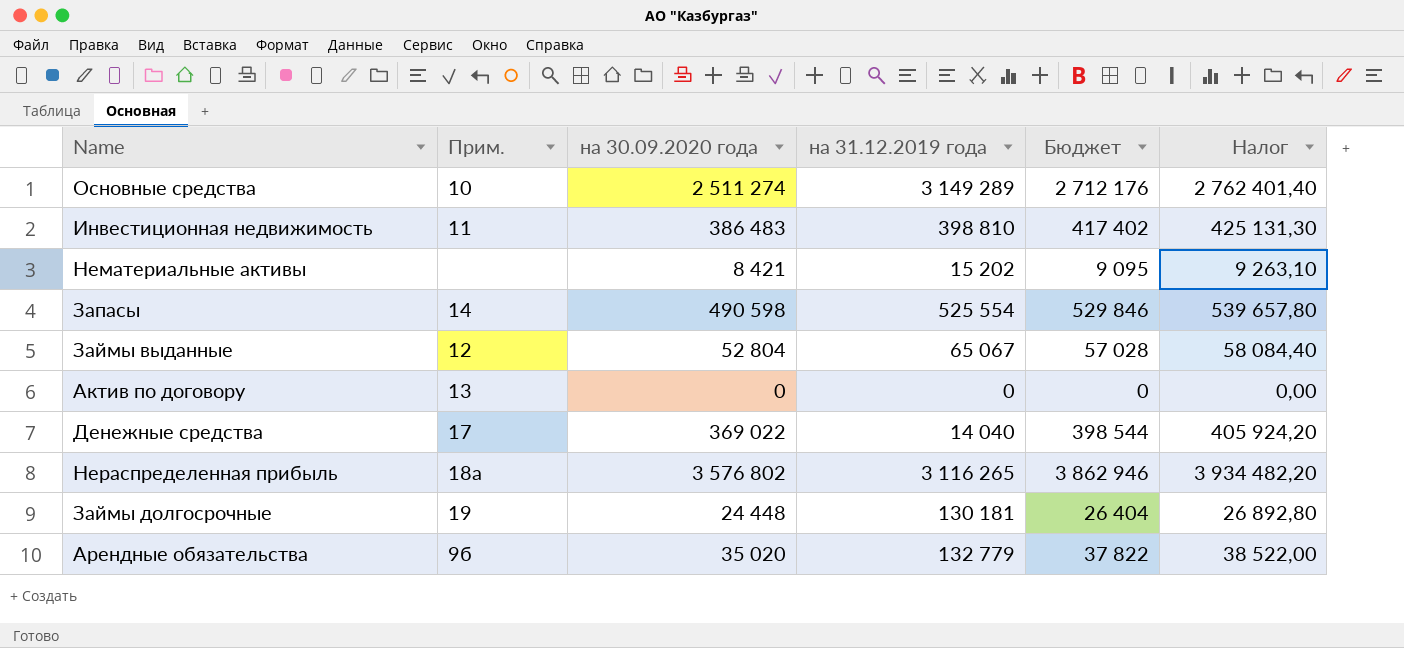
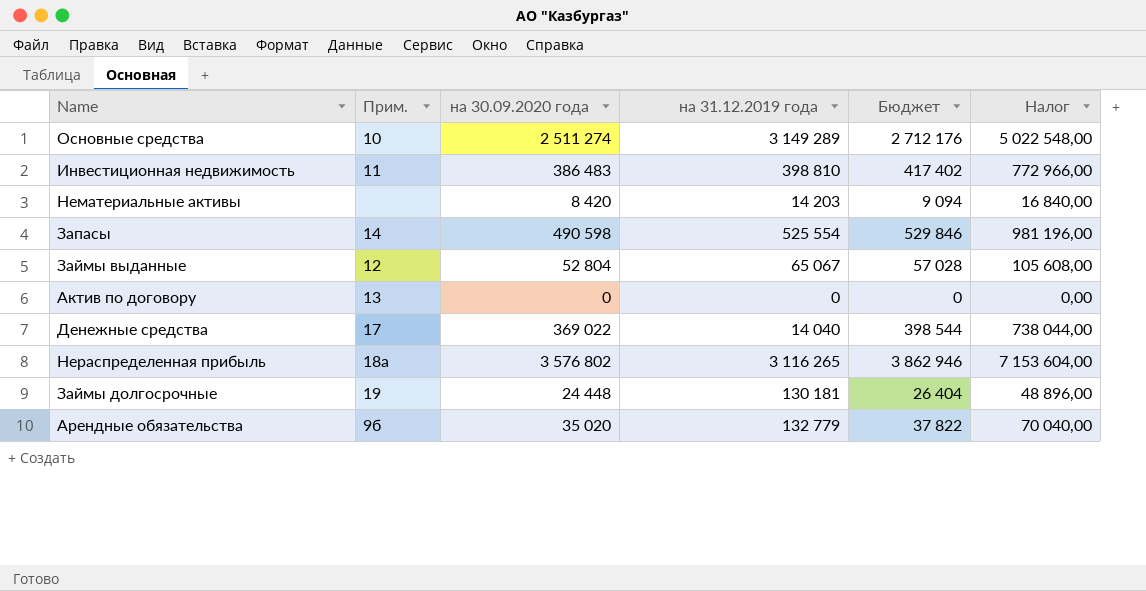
column Налог | formula: [на 30.09.2020 года] * 1,1 -> [на 30.09.2020 года] * 2
Нематериальные активы | на 30.09.2020 года: 8 421 -> 8 420
Нематериальные активы | на 31.12.2019 года: 15 202 -> 14 203
Нематериальные активы | Бюджет: 9 095 -> 9 094

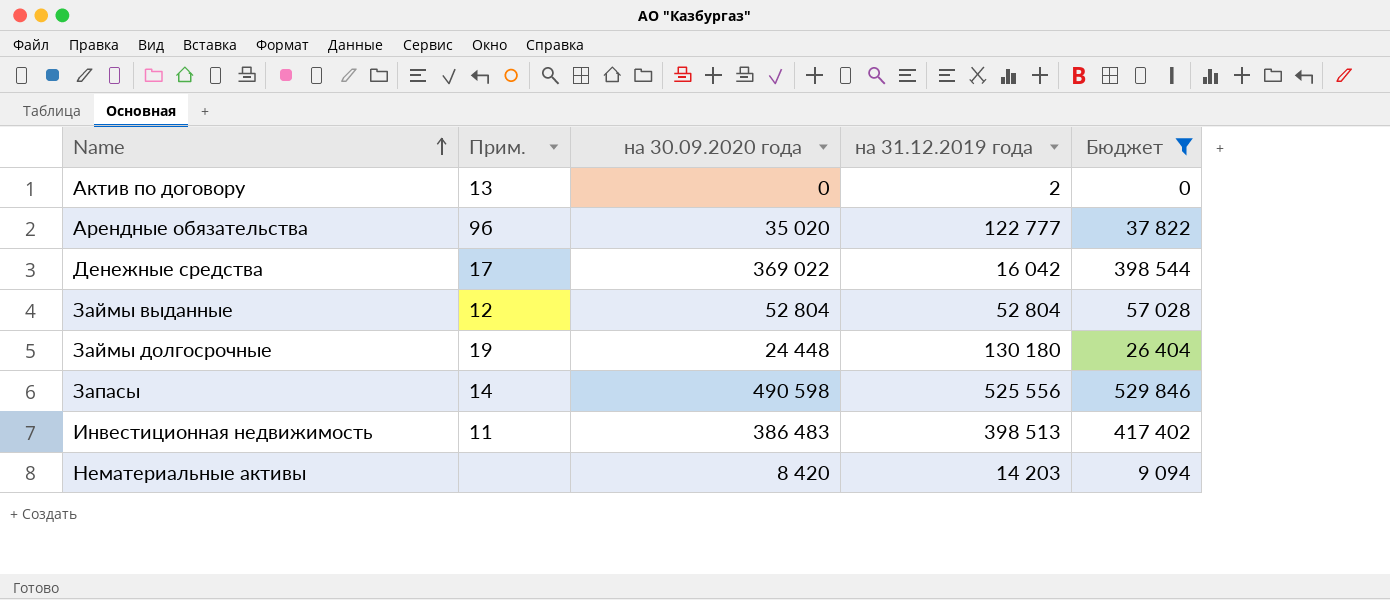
filter: none -> Бюджет <= 529 846
row order: none -> Name ascending
column Налог | formula: [на 30.09.2020 года] * 2 -> none
Актив по договору | на 31.12.2019 года: 0 -> 2
Арендные обязательства | на 31.12.2019 года: 132 779 -> 122 777
Денежные средства | на 31.12.2019 года: 14 040 -> 16 042
Займы выданные | на 31.12.2019 года: 65 067 -> 52 804
Займы долгосрочные | на 31.12.2019 года: 130 181 -> 130 180
Запасы | на 31.12.2019 года: 525 554 -> 525 556
Инвестиционная недвижимость | на 31.12.2019 года: 398 810 -> 398 513

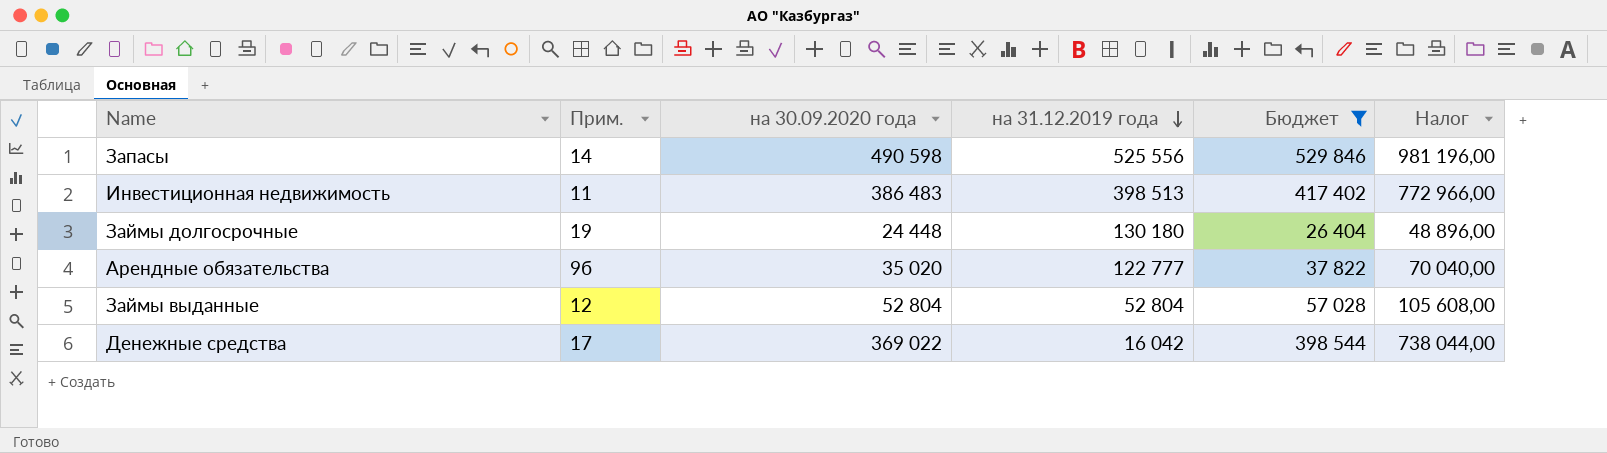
row order: Name ascending -> на 31.12.2019 года descending
column Налог | formula: none -> [на 30.09.2020 года] * 2
row Актив по договору: 13 | 0 | 2 | 0 -> none
row Нематериальные активы: none | 8 420 | 14 203 | 9 094 -> none

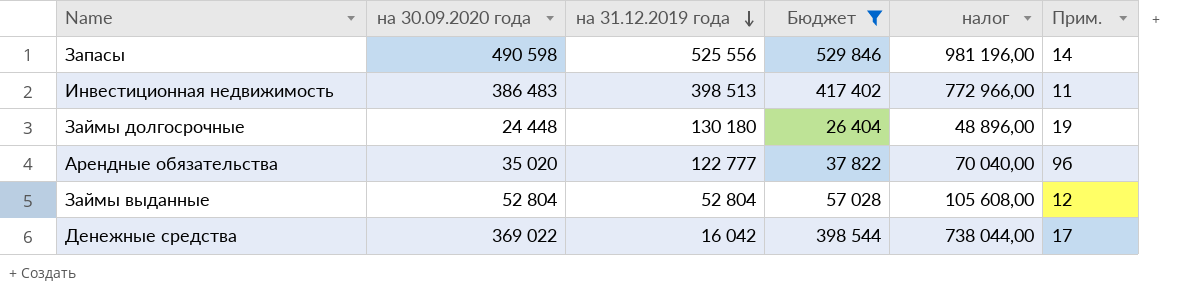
column name: Налог -> налог
column Прим. | position: 2 -> 6

